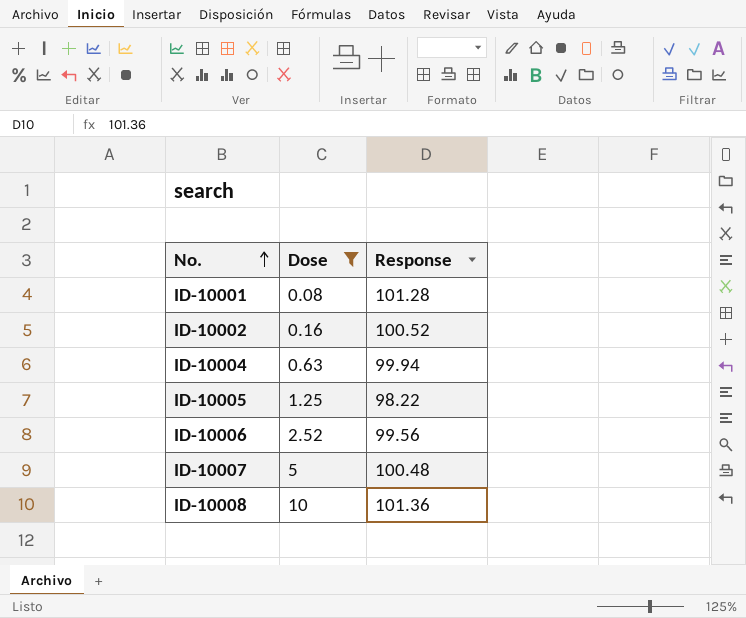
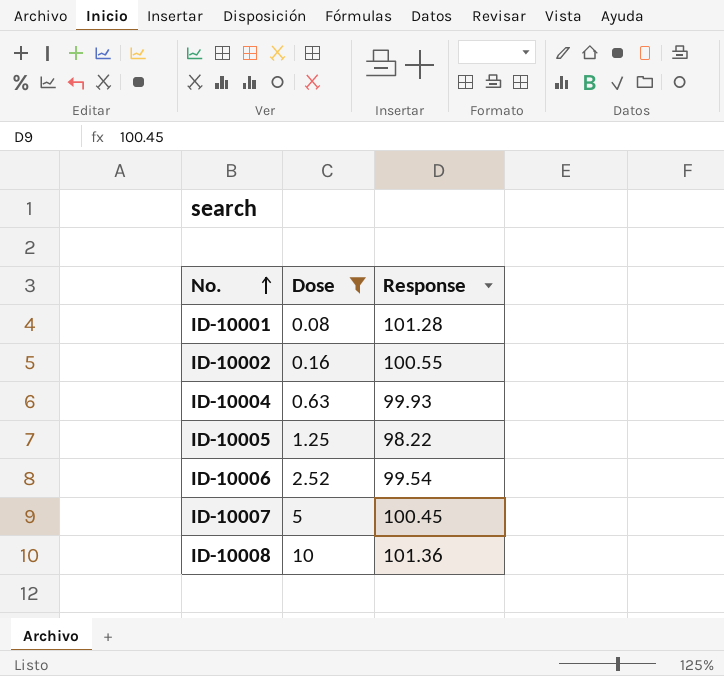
ID-10002 | Response: 100.52 -> 100.55
ID-10004 | Response: 99.94 -> 99.93
ID-10006 | Response: 99.56 -> 99.54
ID-10007 | Response: 100.48 -> 100.45

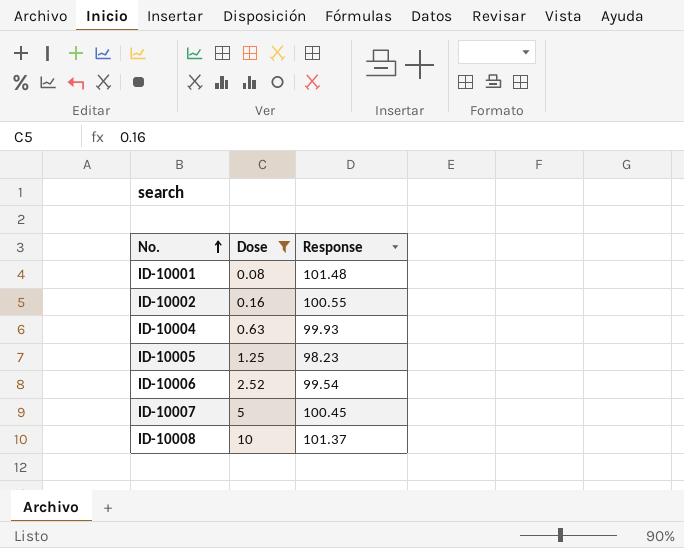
ID-10001 | Response: 101.28 -> 101.48
ID-10005 | Response: 98.22 -> 98.23
ID-10008 | Response: 101.36 -> 101.37

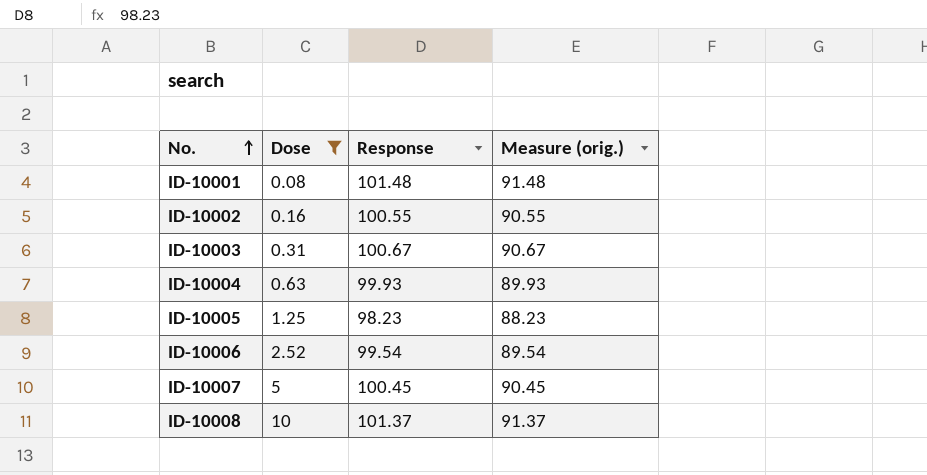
column Measure (orig.) | formula: none -> [Response] - 10
row ID-10003: none -> 0.31 | 100.67 | 90.67

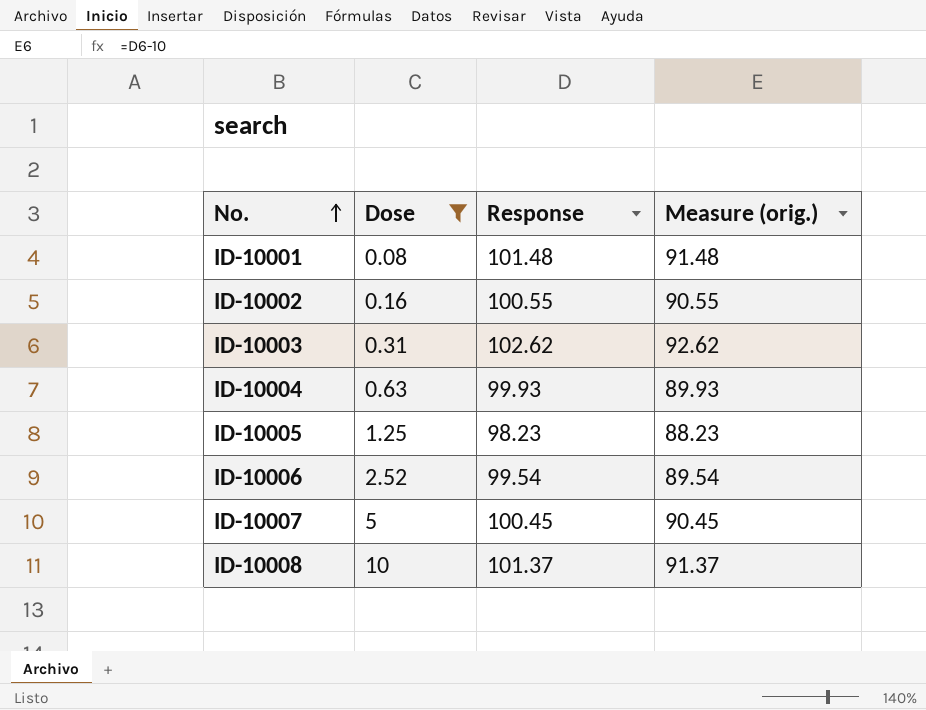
ID-10003 | Response: 100.67 -> 102.62
ID-10003 | Measure (orig.): 90.67 -> 92.62

